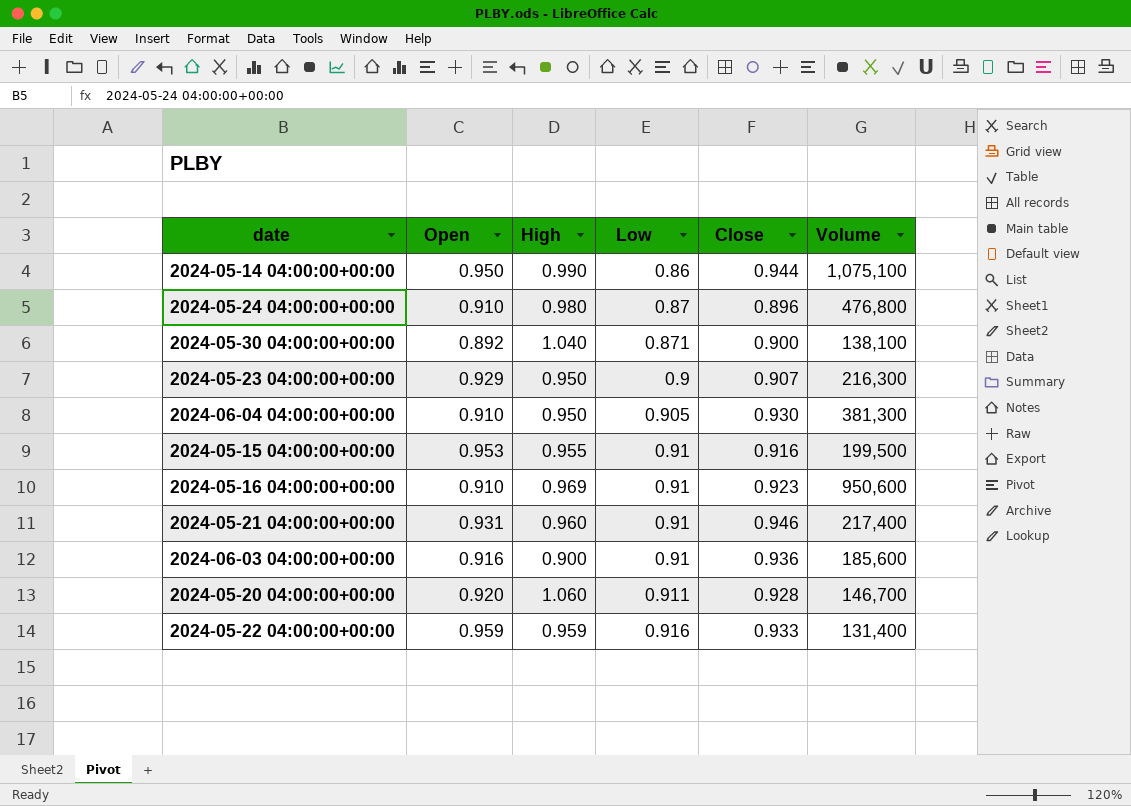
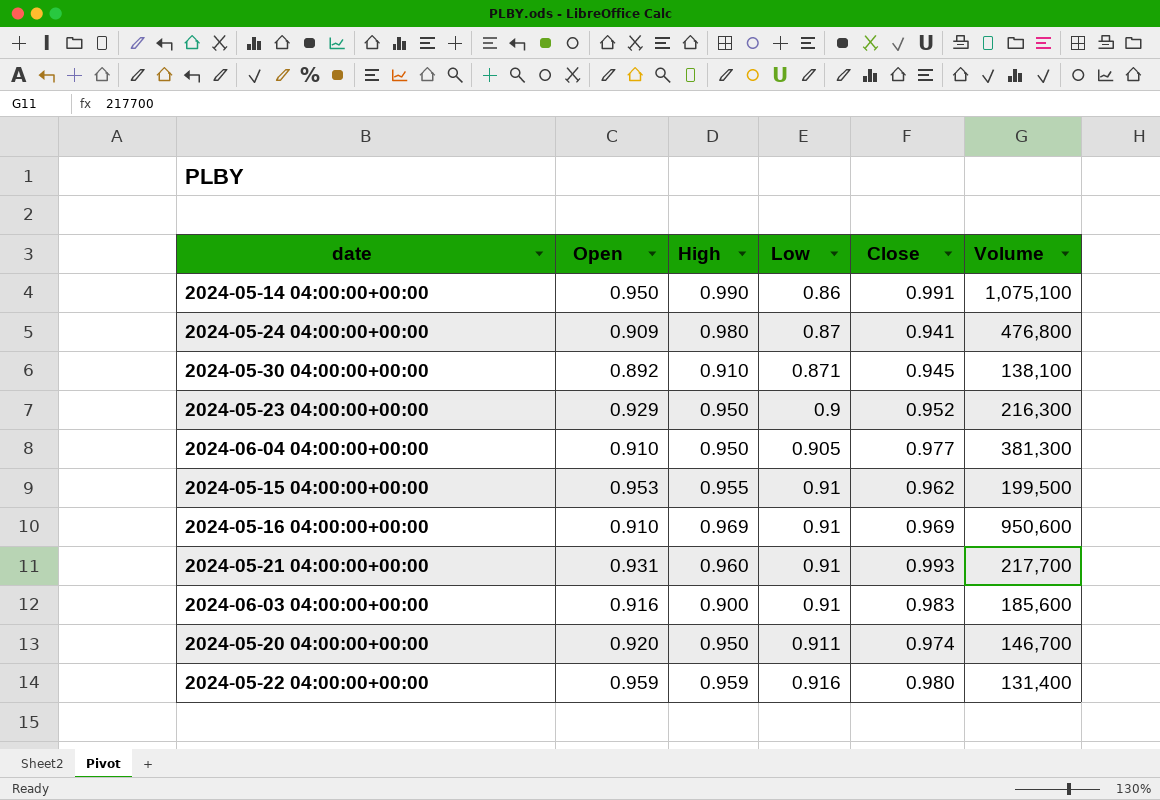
2024-05-14 04:00:00+00:00 | Close: 0.944 -> 0.991
2024-05-24 04:00:00+00:00 | Open: 0.910 -> 0.909
2024-05-24 04:00:00+00:00 | Close: 0.896 -> 0.941
2024-05-30 04:00:00+00:00 | High: 1.040 -> 0.910
2024-05-30 04:00:00+00:00 | Close: 0.900 -> 0.945
2024-05-23 04:00:00+00:00 | Close: 0.907 -> 0.952
2024-06-04 04:00:00+00:00 | Close: 0.930 -> 0.977
2024-05-15 04:00:00+00:00 | Close: 0.916 -> 0.962
2024-05-16 04:00:00+00:00 | Close: 0.923 -> 0.969
2024-05-21 04:00:00+00:00 | Close: 0.946 -> 0.993
2024-05-21 04:00:00+00:00 | Volume: 217,400 -> 217,700
2024-06-03 04:00:00+00:00 | Close: 0.936 -> 0.983
2024-05-20 04:00:00+00:00 | High: 1.060 -> 0.950
2024-05-20 04:00:00+00:00 | Close: 0.928 -> 0.974
2024-05-22 04:00:00+00:00 | Close: 0.933 -> 0.980

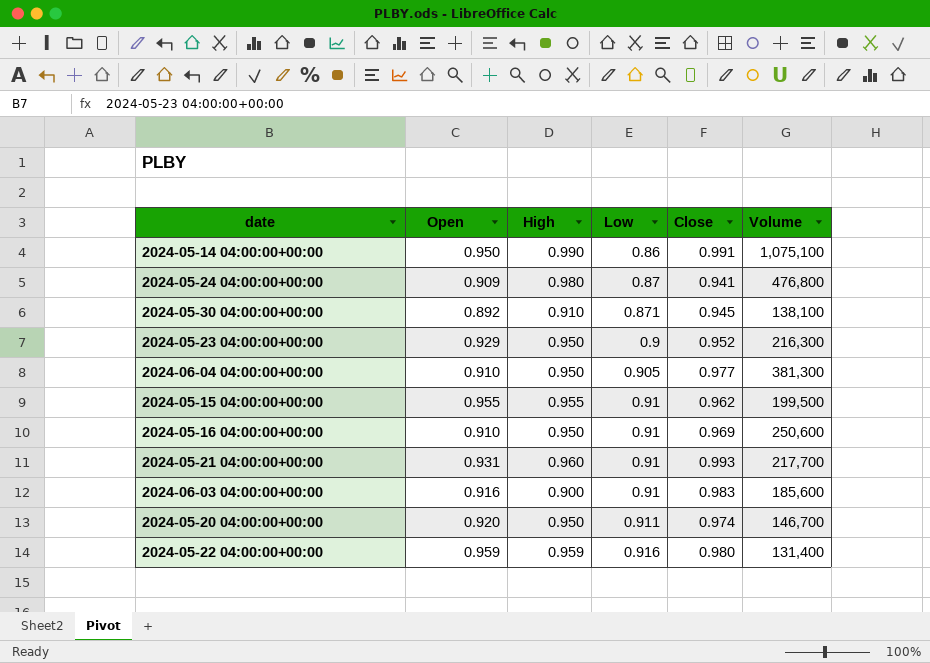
2024-05-15 04:00:00+00:00 | Open: 0.953 -> 0.955
2024-05-16 04:00:00+00:00 | High: 0.969 -> 0.950
2024-05-16 04:00:00+00:00 | Volume: 950,600 -> 250,600

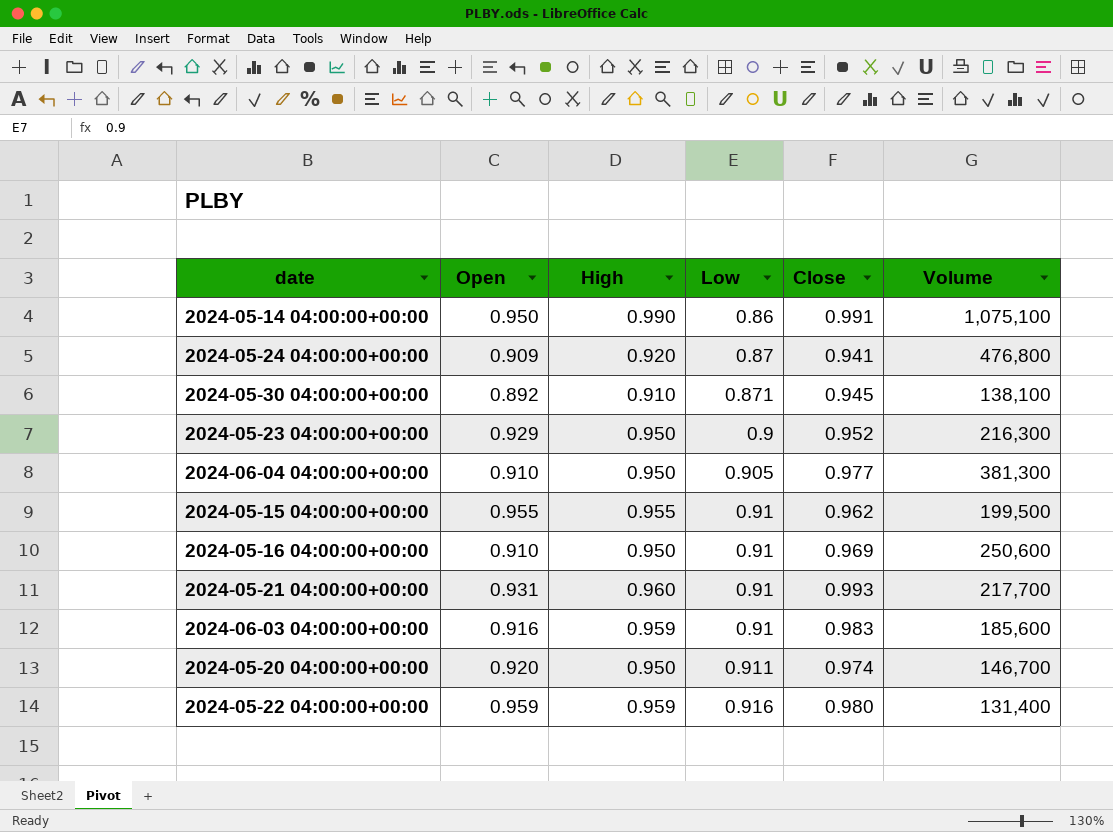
2024-05-24 04:00:00+00:00 | High: 0.980 -> 0.920
2024-06-03 04:00:00+00:00 | High: 0.900 -> 0.959

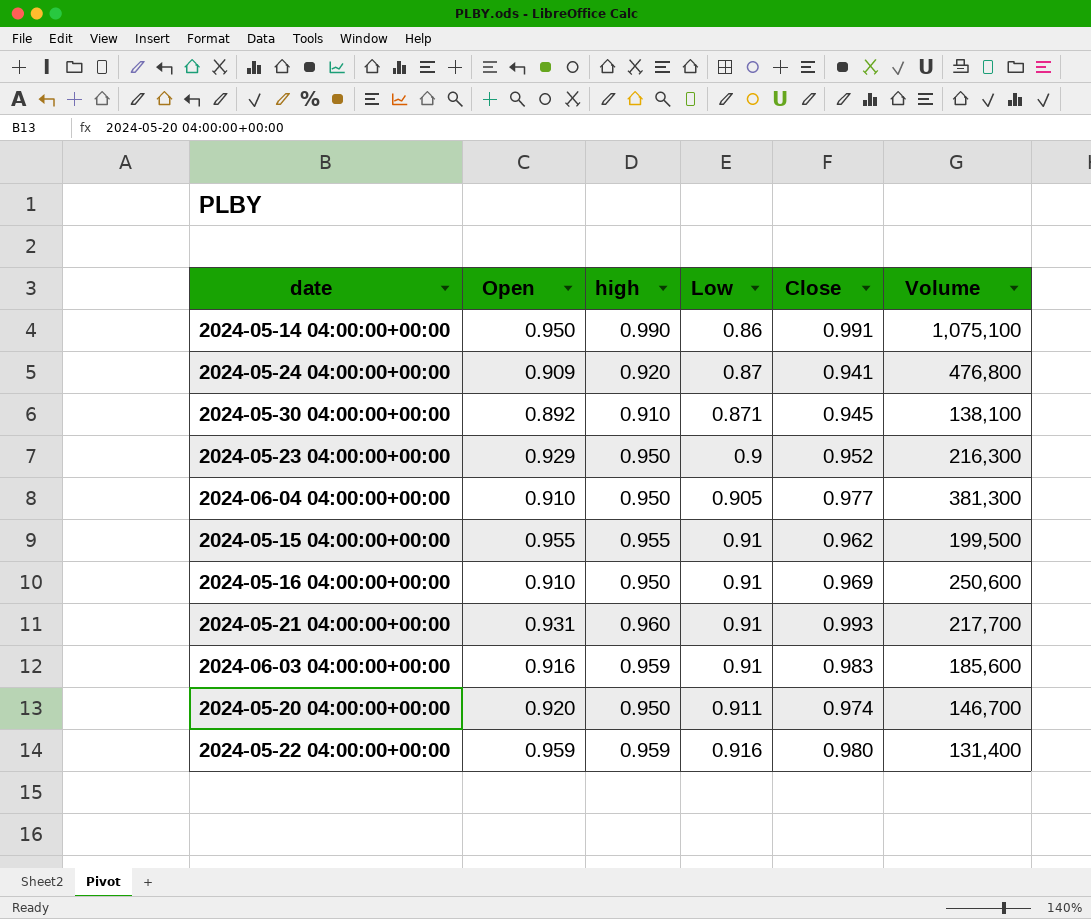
column name: High -> high

